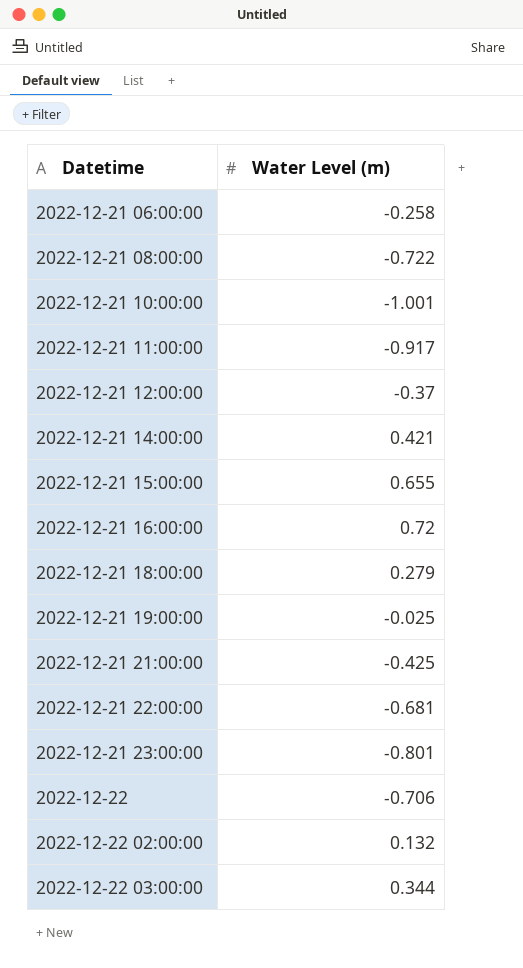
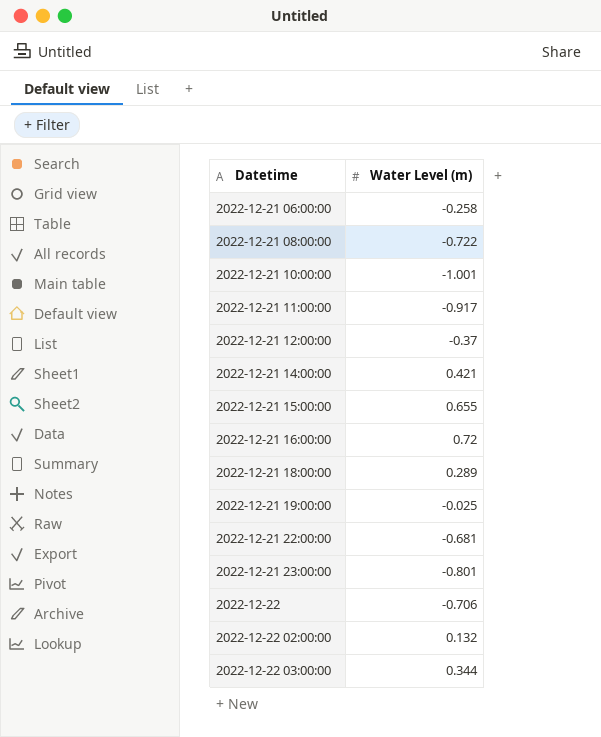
row 2022-12-21 21:00:00: -0.425 -> none
2022-12-21 18:00:00 | Water Level (m): 0.279 -> 0.289

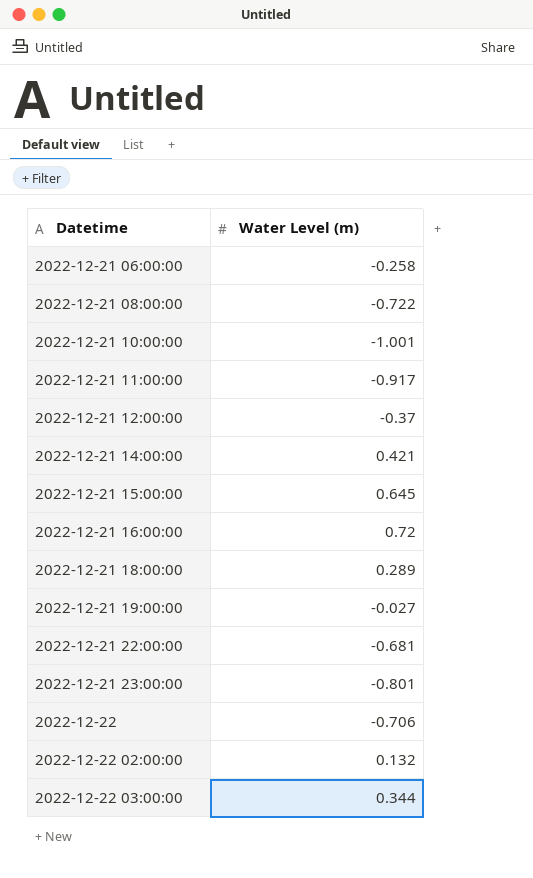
2022-12-21 15:00:00 | Water Level (m): 0.655 -> 0.645
2022-12-21 19:00:00 | Water Level (m): -0.025 -> -0.027

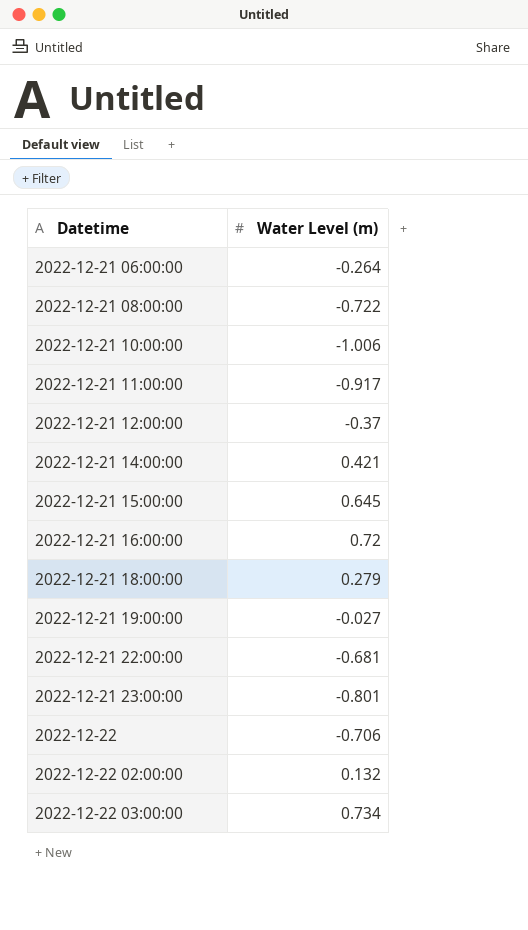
2022-12-21 06:00:00 | Water Level (m): -0.258 -> -0.264
2022-12-21 10:00:00 | Water Level (m): -1.001 -> -1.006
2022-12-21 18:00:00 | Water Level (m): 0.289 -> 0.279
2022-12-22 03:00:00 | Water Level (m): 0.344 -> 0.734

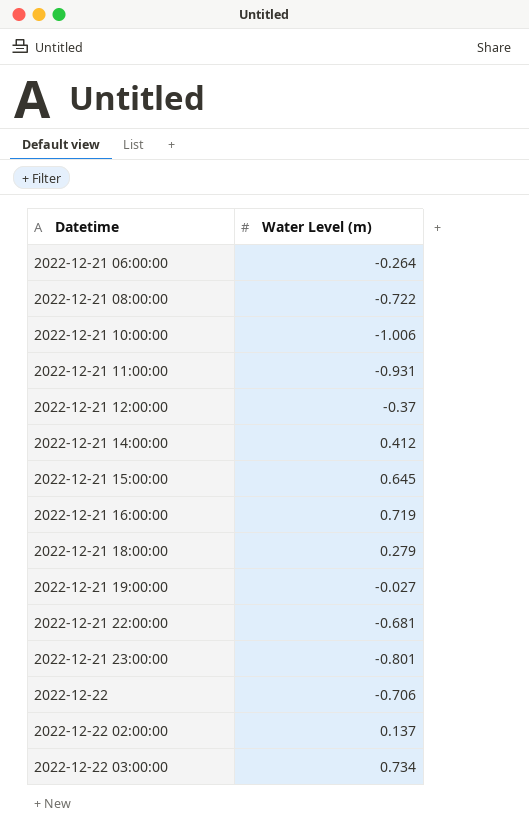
2022-12-21 11:00:00 | Water Level (m): -0.917 -> -0.931
2022-12-21 14:00:00 | Water Level (m): 0.421 -> 0.412
2022-12-21 16:00:00 | Water Level (m): 0.72 -> 0.719
2022-12-22 02:00:00 | Water Level (m): 0.132 -> 0.137

